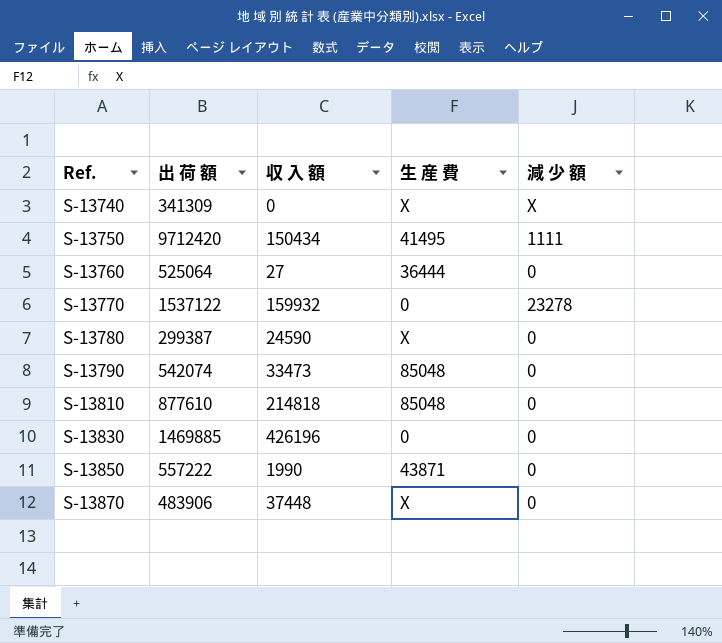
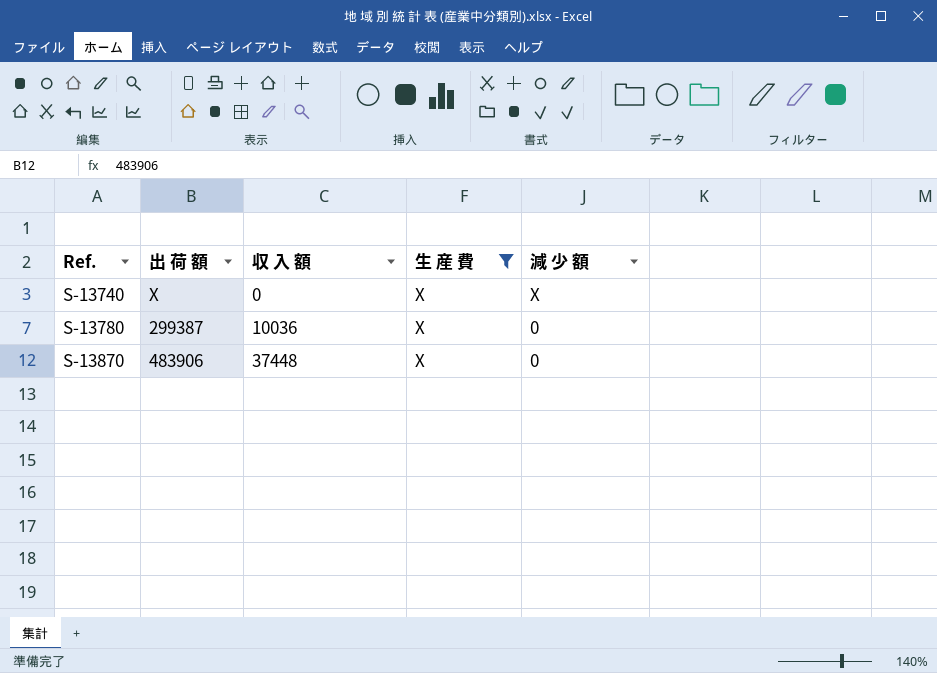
filter: none -> 生 産 費 = X
S-13740 | 出 荷 額: 341309 -> X
S-13780 | 収 入 額: 24590 -> 10036

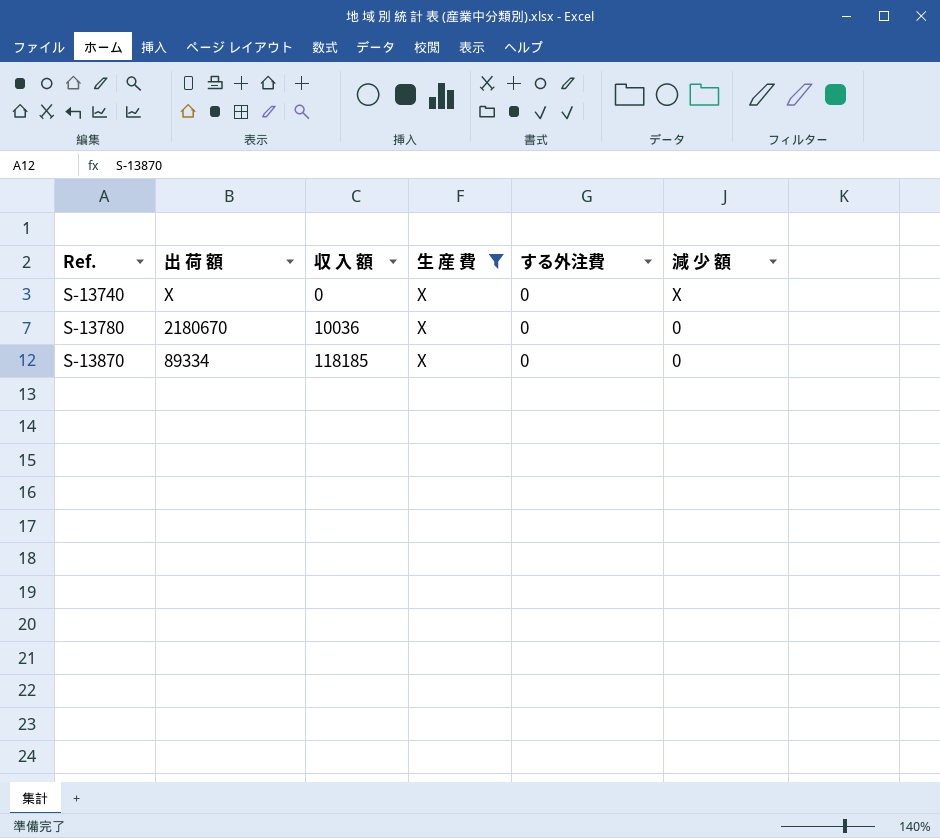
column する外注費 | position: none -> 5
S-13780 | 出 荷 額: 299387 -> 2180670
S-13870 | 出 荷 額: 483906 -> 89334
S-13870 | 収 入 額: 37448 -> 118185

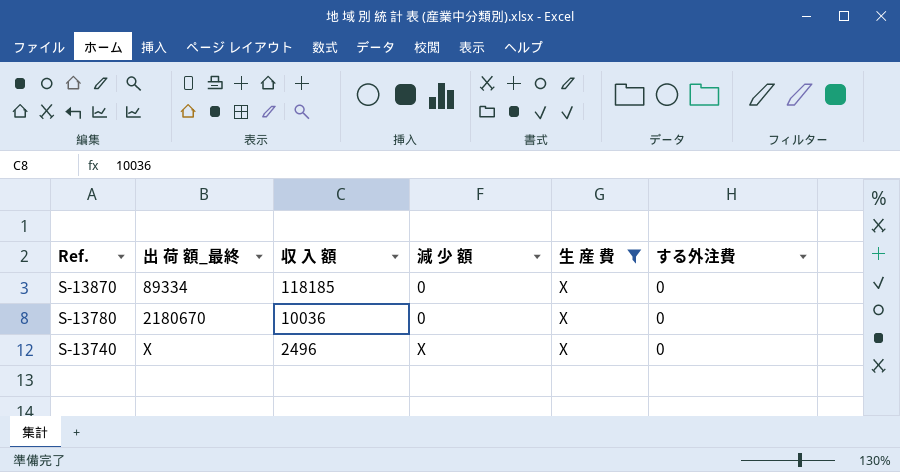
row order: Ref. ascending -> Ref. descending
column name: 出 荷 額 -> 出 荷 額_最終
column 減 少 額 | position: 6 -> 4
S-13740 | 収 入 額: 0 -> 2496

